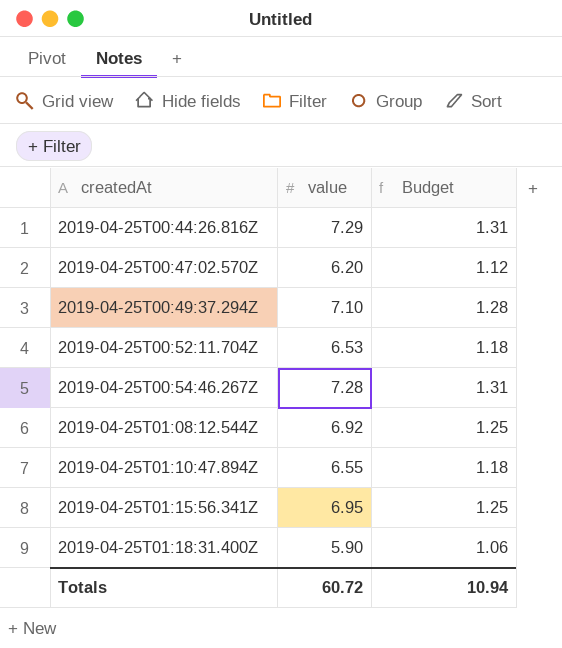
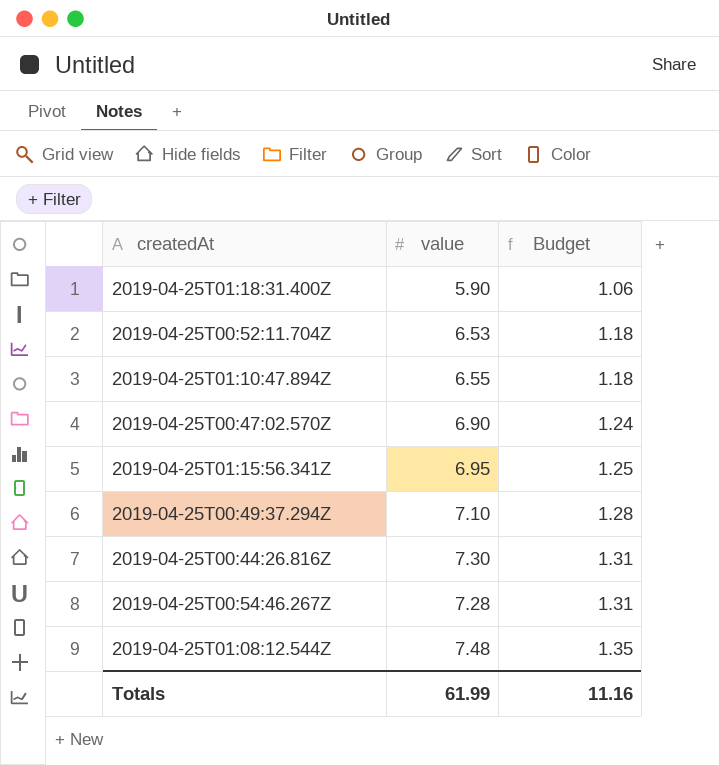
row order: createdAt ascending -> Budget ascending
2019-04-25T00:47:02.570Z | value: 6.20 -> 6.90
2019-04-25T00:47:02.570Z | Budget: 1.12 -> 1.24
2019-04-25T00:44:26.816Z | value: 7.29 -> 7.30
2019-04-25T01:08:12.544Z | value: 6.92 -> 7.48
2019-04-25T01:08:12.544Z | Budget: 1.25 -> 1.35
Totals | value: 60.72 -> 61.99
Totals | Budget: 10.94 -> 11.16

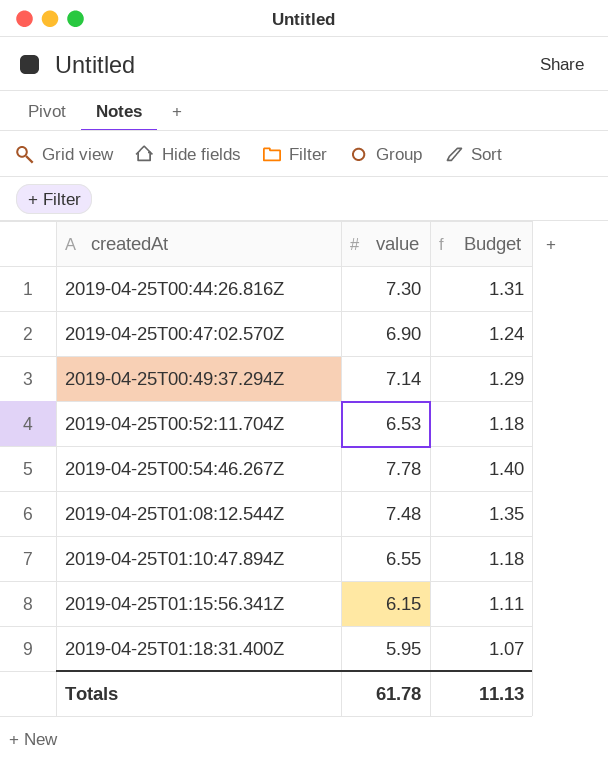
row order: Budget ascending -> createdAt ascending
2019-04-25T00:49:37.294Z | value: 7.10 -> 7.14
2019-04-25T00:49:37.294Z | Budget: 1.28 -> 1.29
2019-04-25T00:54:46.267Z | value: 7.28 -> 7.78
2019-04-25T00:54:46.267Z | Budget: 1.31 -> 1.40
2019-04-25T01:15:56.341Z | value: 6.95 -> 6.15
2019-04-25T01:15:56.341Z | Budget: 1.25 -> 1.11
2019-04-25T01:18:31.400Z | value: 5.90 -> 5.95
2019-04-25T01:18:31.400Z | Budget: 1.06 -> 1.07
Totals | value: 61.99 -> 61.78
Totals | Budget: 11.16 -> 11.13

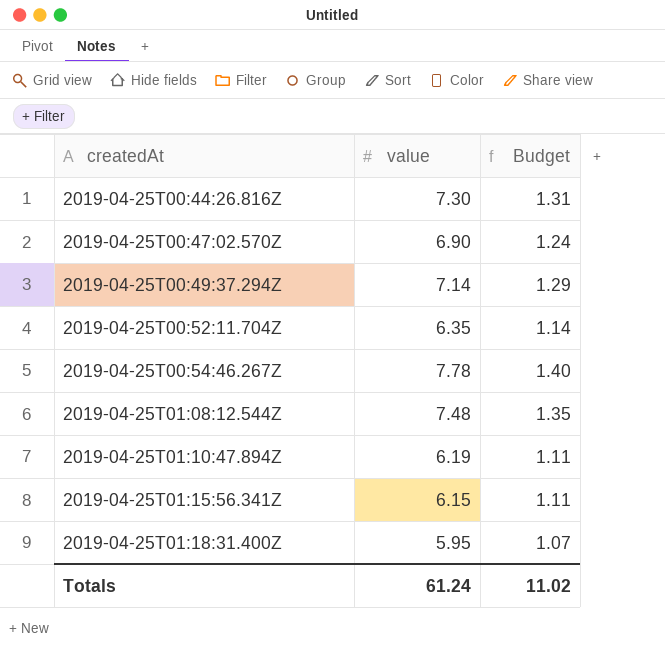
2019-04-25T00:52:11.704Z | value: 6.53 -> 6.35
2019-04-25T00:52:11.704Z | Budget: 1.18 -> 1.14
2019-04-25T01:10:47.894Z | value: 6.55 -> 6.19
2019-04-25T01:10:47.894Z | Budget: 1.18 -> 1.11
Totals | value: 61.78 -> 61.24
Totals | Budget: 11.13 -> 11.02

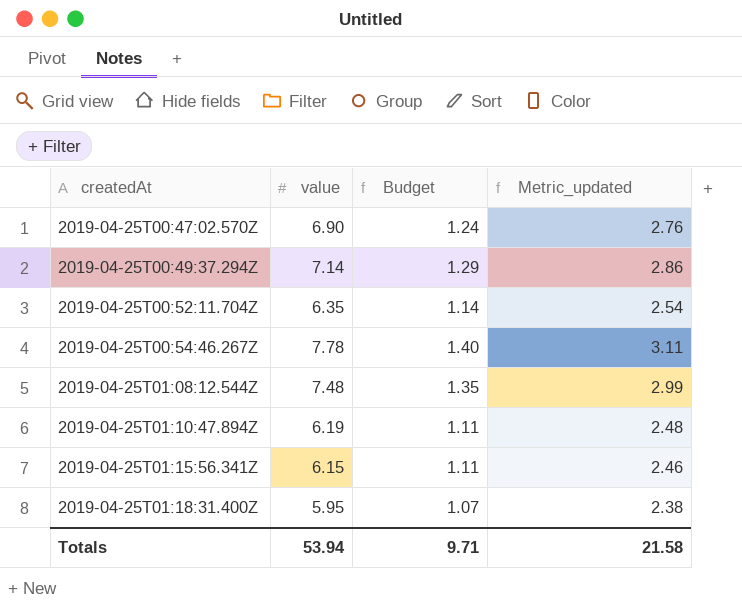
column Metric_updated | formula: none -> [value] * 0.4
row 2019-04-25T00:44:26.816Z: 7.30 | 1.31 -> none
Totals | value: 61.24 -> 53.94
Totals | Budget: 11.02 -> 9.71

